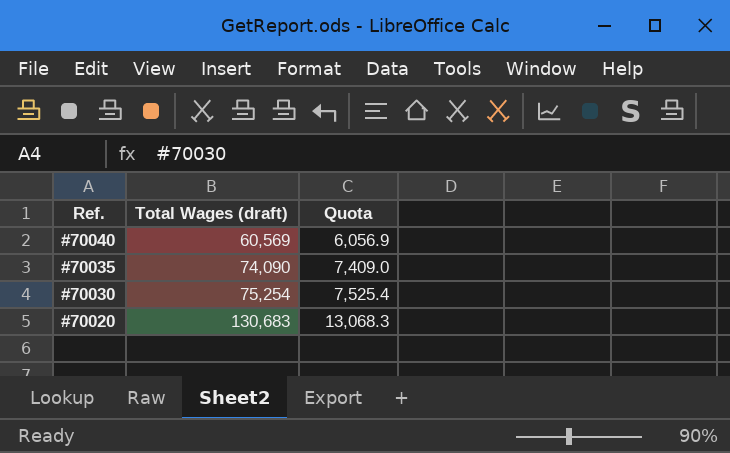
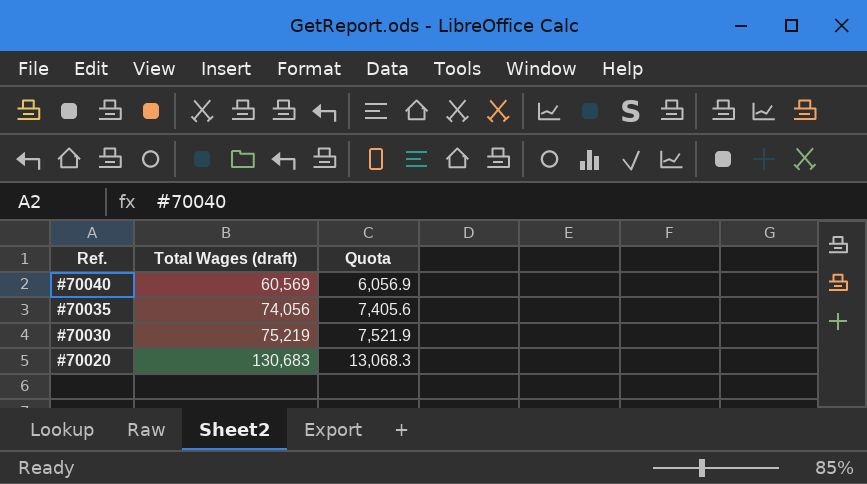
#70035 | Total Wages (draft): 74,090 -> 74,056
#70035 | Quota: 7,409.0 -> 7,405.6
#70030 | Total Wages (draft): 75,254 -> 75,219
#70030 | Quota: 7,525.4 -> 7,521.9

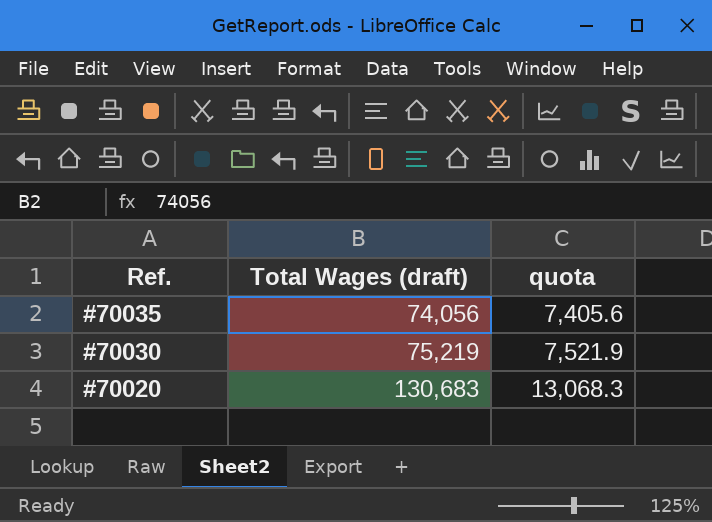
column name: Quota -> quota
row #70040: 60,569 | 6,056.9 -> none

